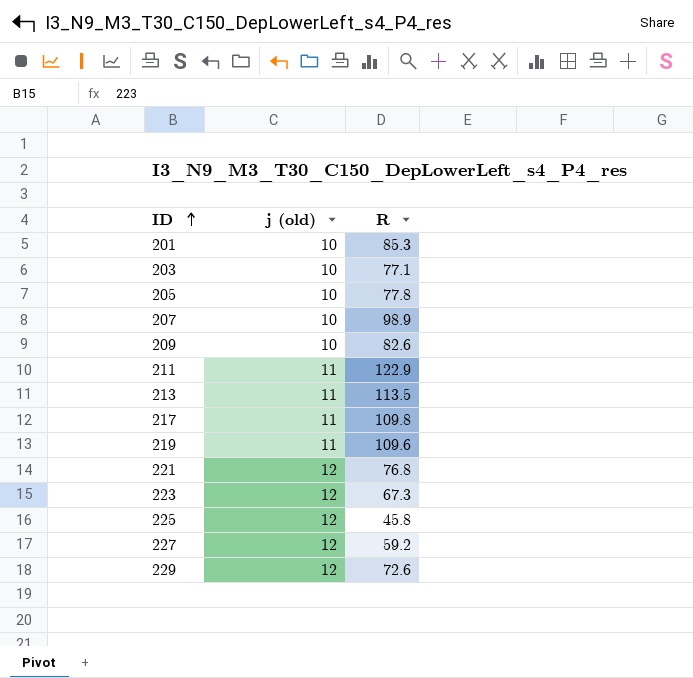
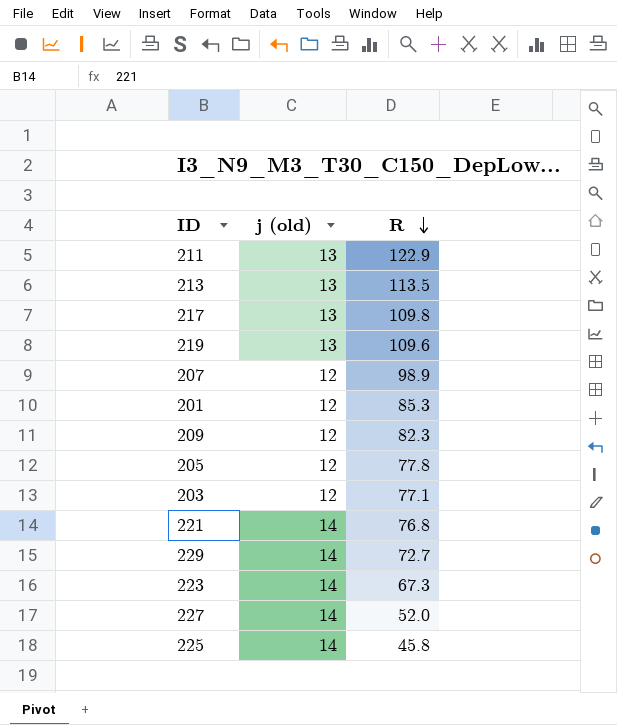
row order: ID ascending -> R descending
211 | j (old): 11 -> 13
213 | j (old): 11 -> 13
217 | j (old): 11 -> 13
219 | j (old): 11 -> 13
207 | j (old): 10 -> 12
201 | j (old): 10 -> 12
209 | j (old): 10 -> 12
209 | R: 82.6 -> 82.3
205 | j (old): 10 -> 12
203 | j (old): 10 -> 12
221 | j (old): 12 -> 14
229 | j (old): 12 -> 14
229 | R: 72.6 -> 72.7
223 | j (old): 12 -> 14
227 | j (old): 12 -> 14
227 | R: 59.2 -> 52.0
225 | j (old): 12 -> 14

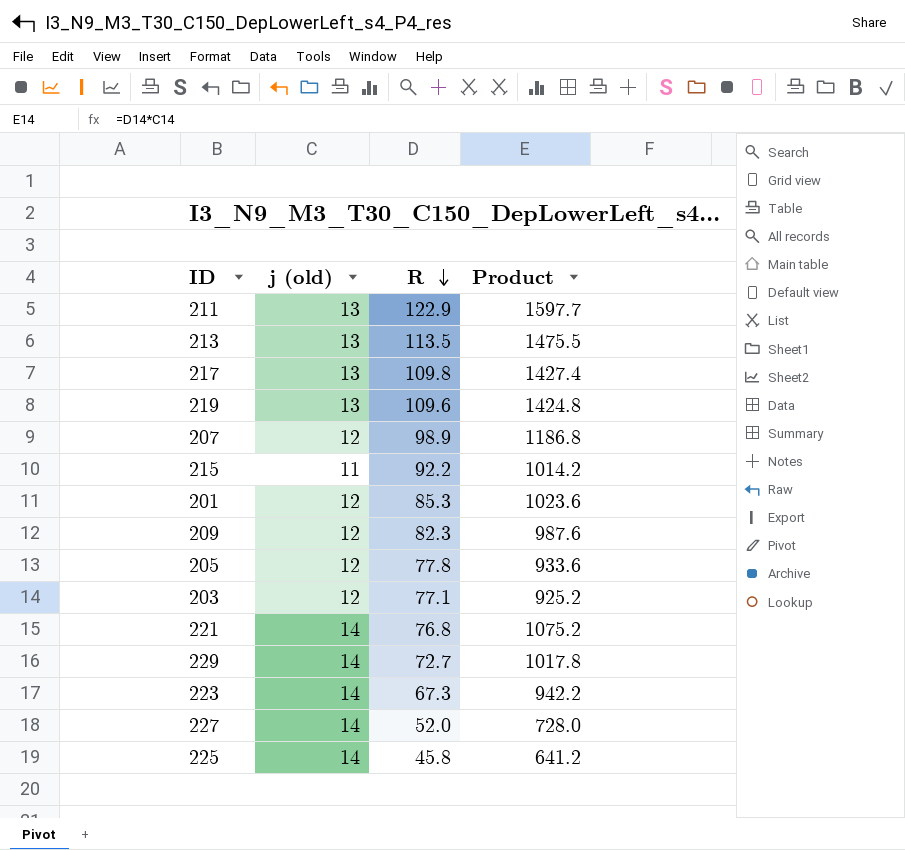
column Product | formula: none -> [j (old)] * [R]
row 215: none -> 11 | 92.2 | 1014.2

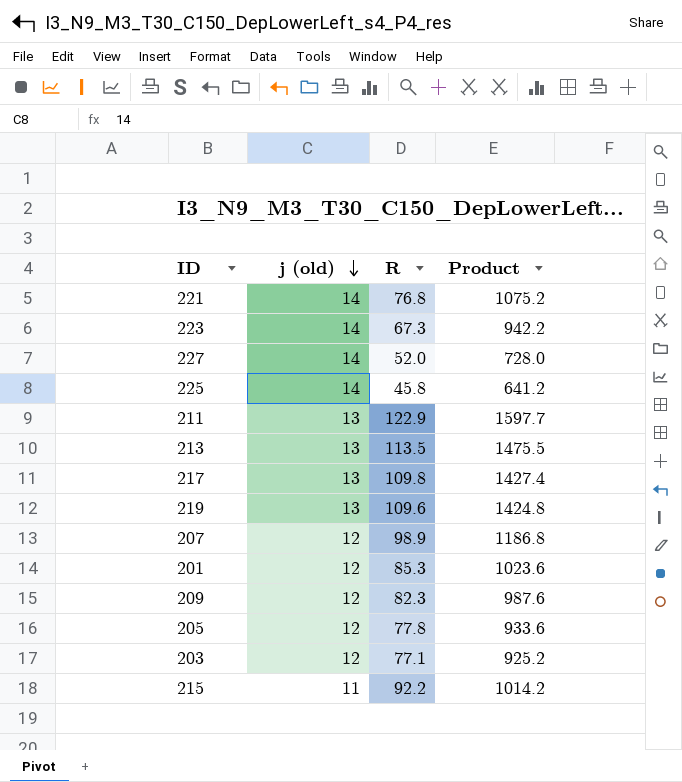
row order: R descending -> j (old) descending
row 229: 14 | 72.7 | 1017.8 -> none

